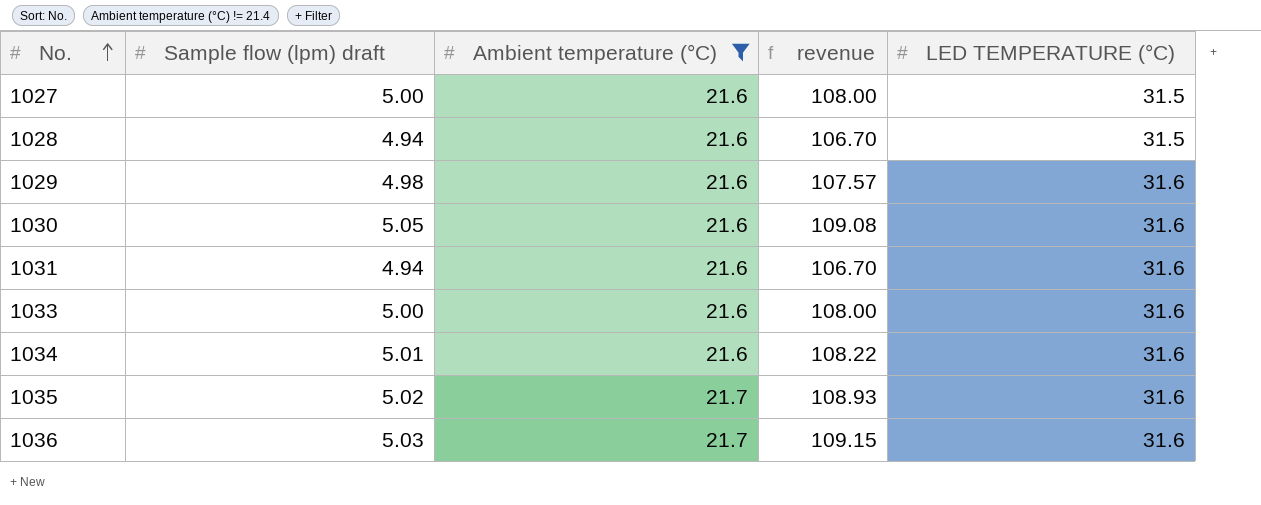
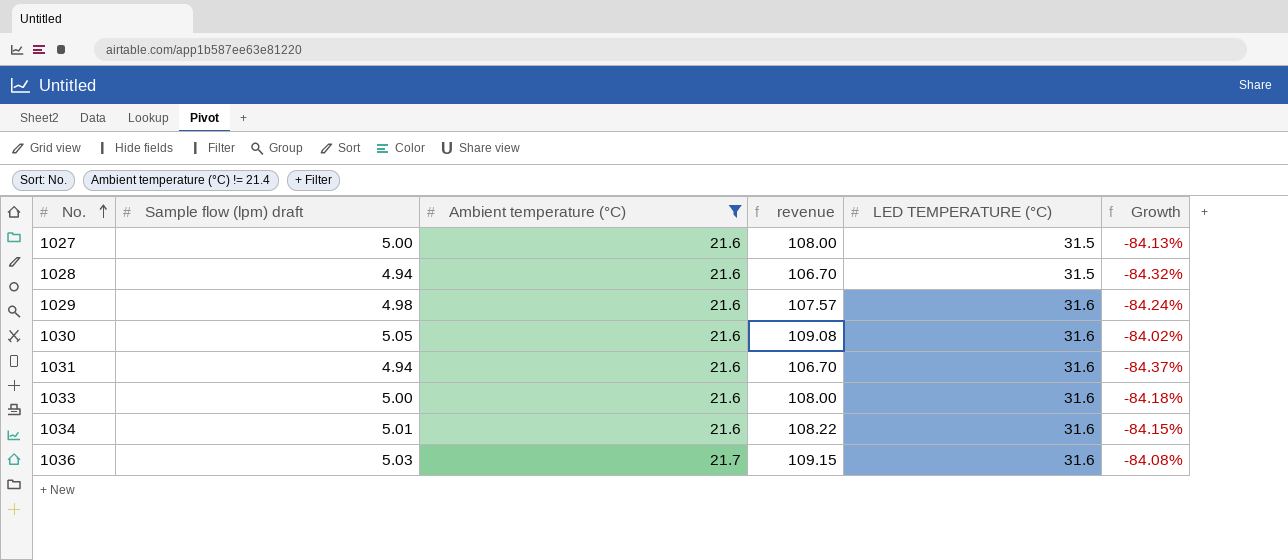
column Growth | formula: none -> ([Sample flow (lpm) draft] - [LED TEMPERATURE (°C)]) / [LED TEMPERATURE (°C)]
row 1035: 5.02 | 21.7 | 108.93 | 31.6 -> none

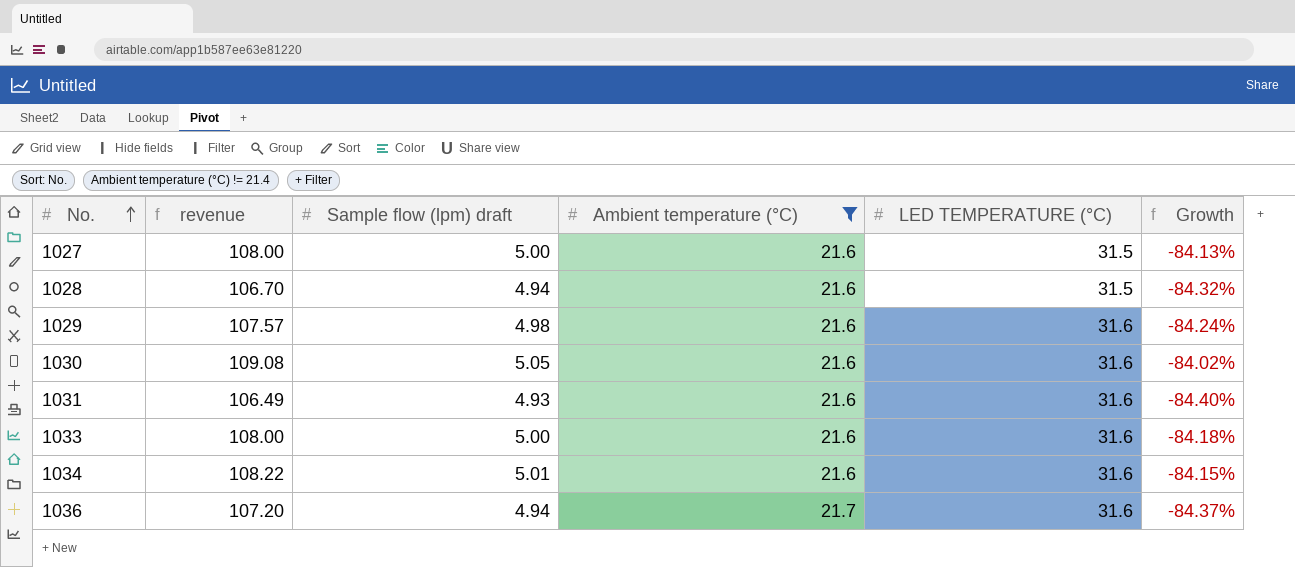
column revenue | position: 4 -> 2
1031 | revenue: 106.70 -> 106.49
1031 | Sample flow (lpm) draft: 4.94 -> 4.93
1031 | Growth: -84.37% -> -84.40%
1036 | revenue: 109.15 -> 107.20
1036 | Sample flow (lpm) draft: 5.03 -> 4.94
1036 | Growth: -84.08% -> -84.37%

